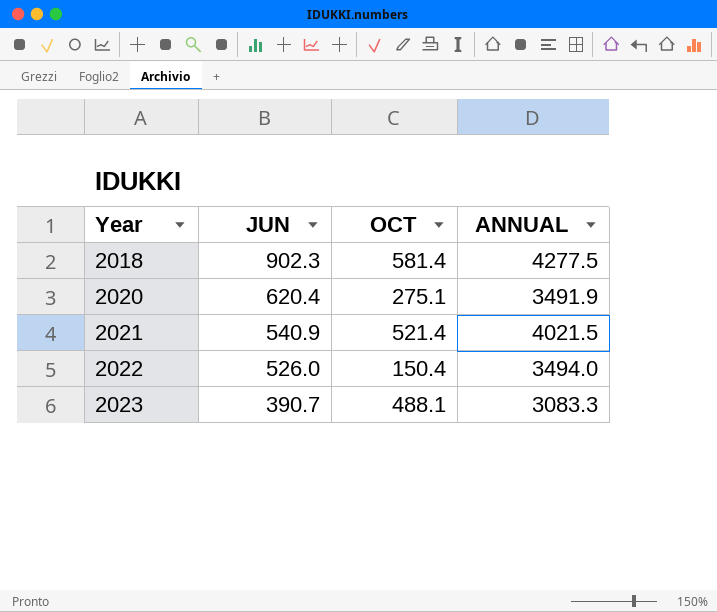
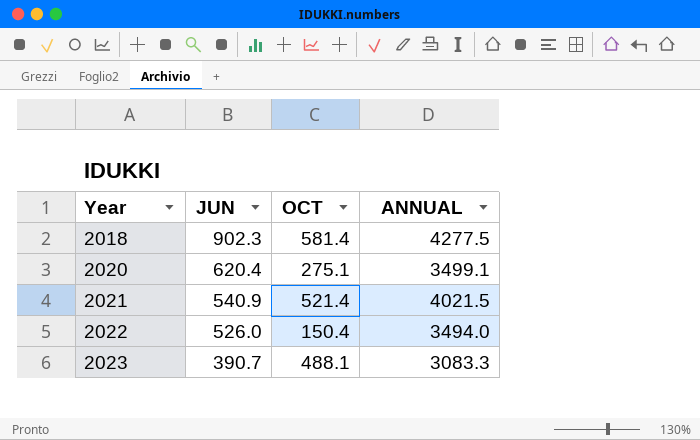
2020 | ANNUAL: 3491.9 -> 3499.1

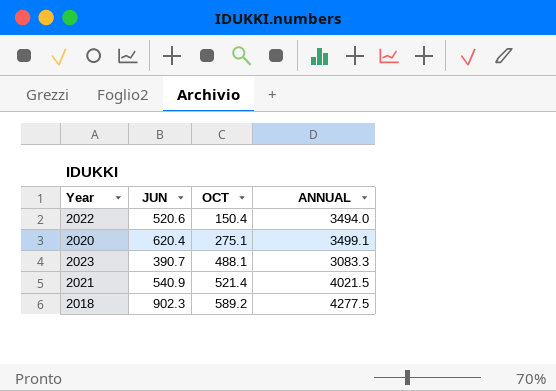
row order: Year ascending -> OCT ascending
2022 | JUN: 526.0 -> 520.6
2018 | OCT: 581.4 -> 589.2

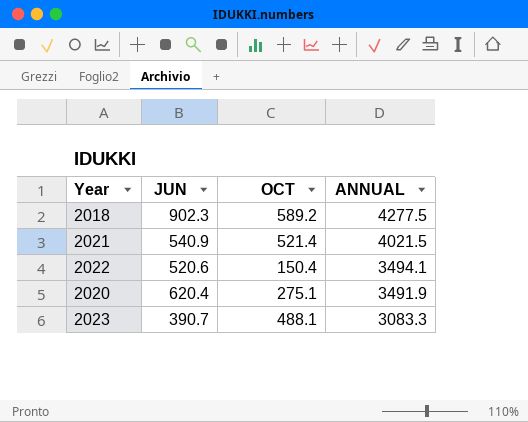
row order: OCT ascending -> ANNUAL descending
2022 | ANNUAL: 3494.0 -> 3494.1
2020 | ANNUAL: 3499.1 -> 3491.9

